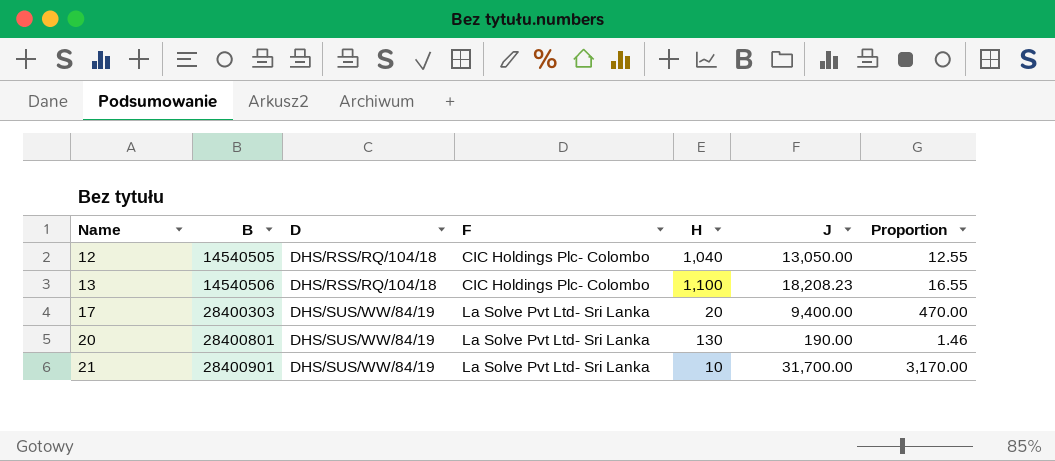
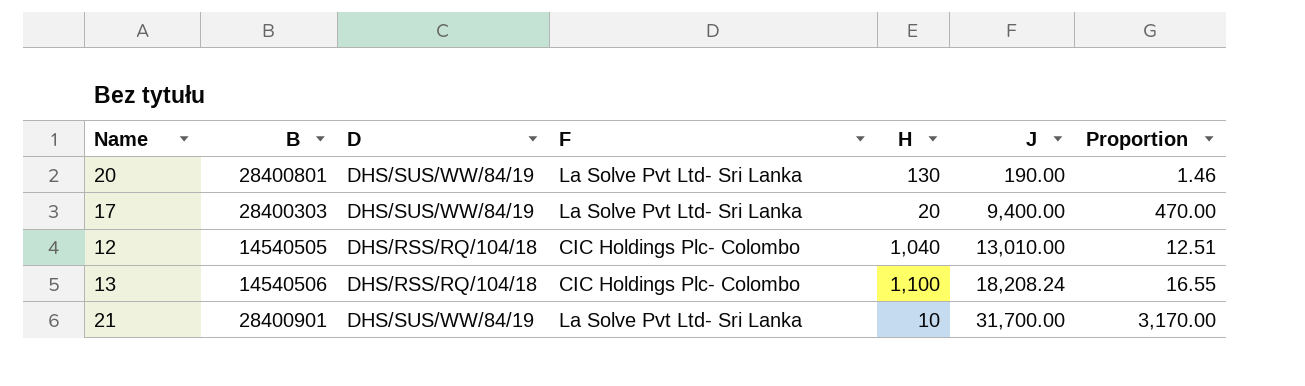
row order: Name ascending -> J ascending
12 | J: 13,050.00 -> 13,010.00
12 | Proportion: 12.55 -> 12.51
13 | J: 18,208.23 -> 18,208.24

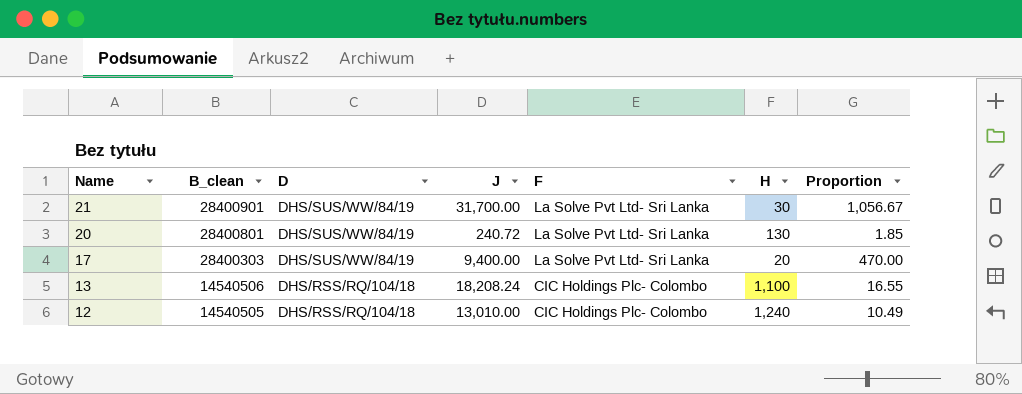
row order: J ascending -> Name descending
column name: B -> B_clean
column J | position: 6 -> 4
21 | H: 10 -> 30
21 | Proportion: 3,170.00 -> 1,056.67
20 | J: 190.00 -> 240.72
20 | Proportion: 1.46 -> 1.85
12 | H: 1,040 -> 1,240
12 | Proportion: 12.51 -> 10.49

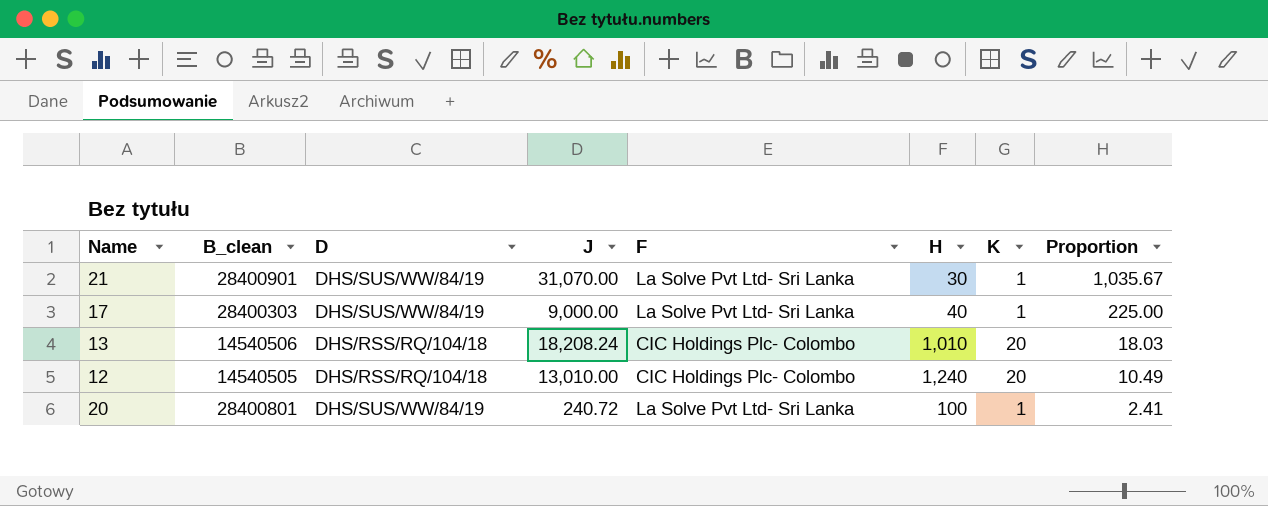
row order: Name descending -> Proportion descending
column K | position: none -> 7
21 | J: 31,700.00 -> 31,070.00
21 | Proportion: 1,056.67 -> 1,035.67
17 | J: 9,400.00 -> 9,000.00
17 | H: 20 -> 40
17 | Proportion: 470.00 -> 225.00
13 | H: 1,100 -> 1,010
13 | Proportion: 16.55 -> 18.03
20 | H: 130 -> 100
20 | Proportion: 1.85 -> 2.41

